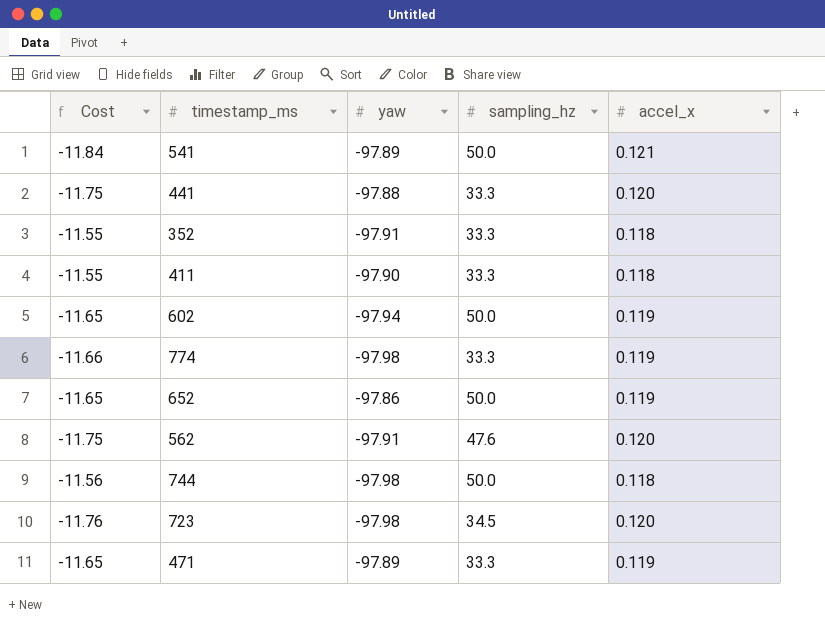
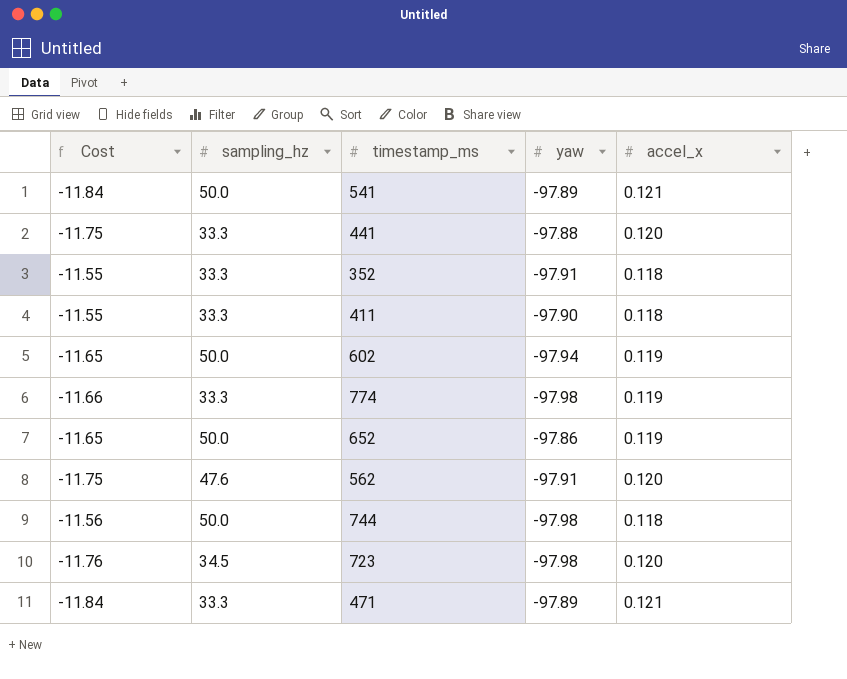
column sampling_hz | position: 4 -> 2
471 | Cost: -11.65 -> -11.84
471 | accel_x: 0.119 -> 0.121

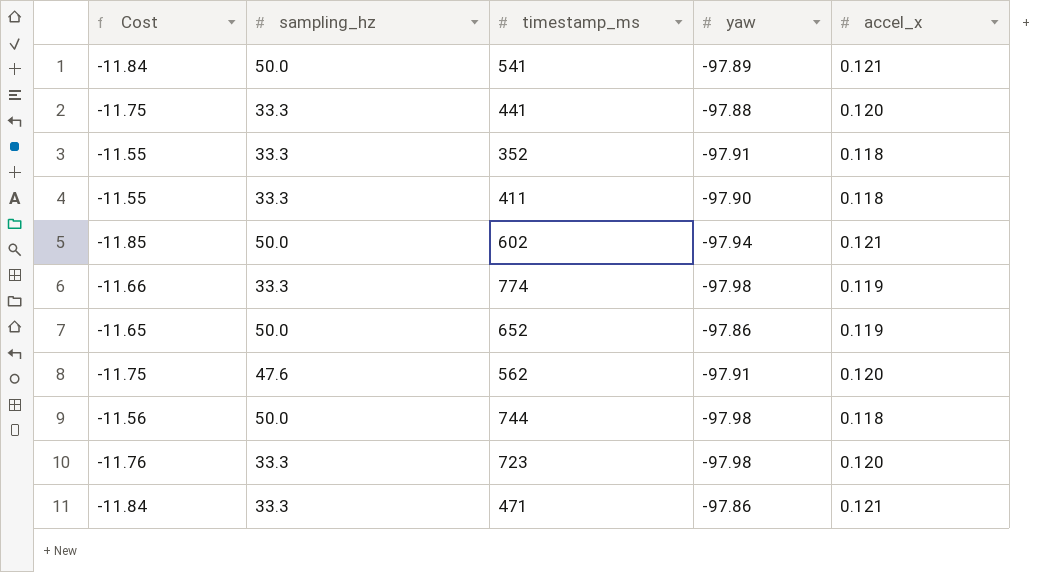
602 | Cost: -11.65 -> -11.85
602 | accel_x: 0.119 -> 0.121
723 | sampling_hz: 34.5 -> 33.3
471 | yaw: -97.89 -> -97.86

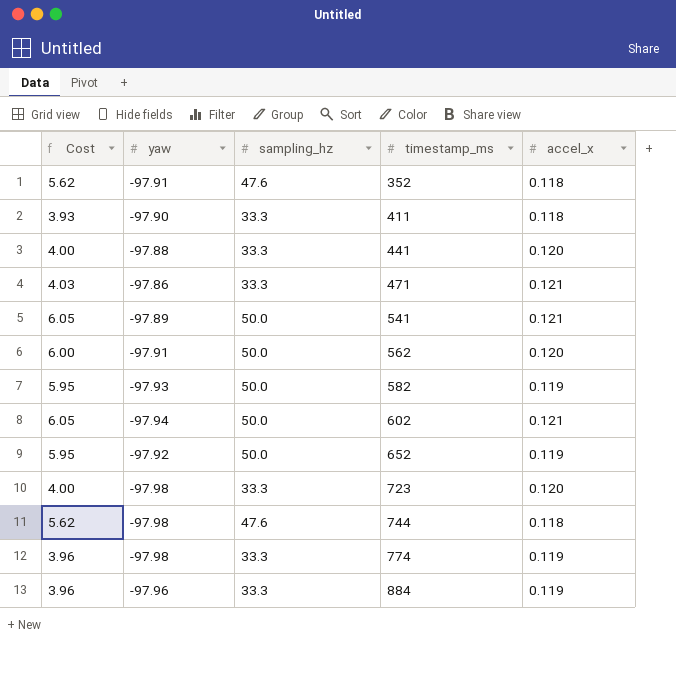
row order: none -> timestamp_ms ascending
column Cost | formula: [yaw] * [accel_x] -> [sampling_hz] * [accel_x]
column yaw | position: 4 -> 2
352 | sampling_hz: 33.3 -> 47.6
562 | sampling_hz: 47.6 -> 50.0
row 582: none -> 5.95 | -97.93 | 50.0 | 0.119
652 | yaw: -97.86 -> -97.92
744 | sampling_hz: 50.0 -> 47.6
row 884: none -> 3.96 | -97.96 | 33.3 | 0.119

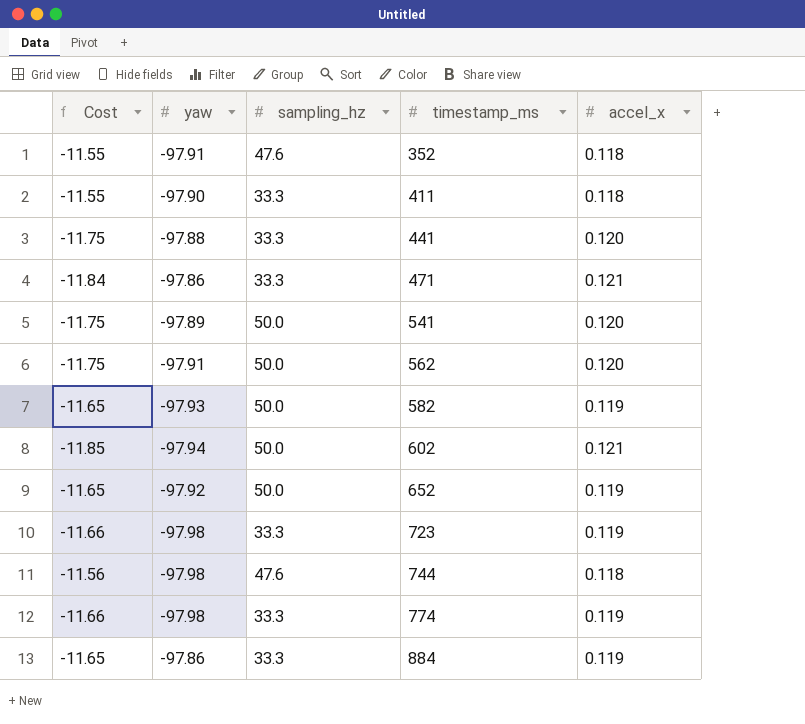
column Cost | formula: [sampling_hz] * [accel_x] -> [yaw] * [accel_x]
541 | accel_x: 0.121 -> 0.120
723 | accel_x: 0.120 -> 0.119
884 | yaw: -97.96 -> -97.86

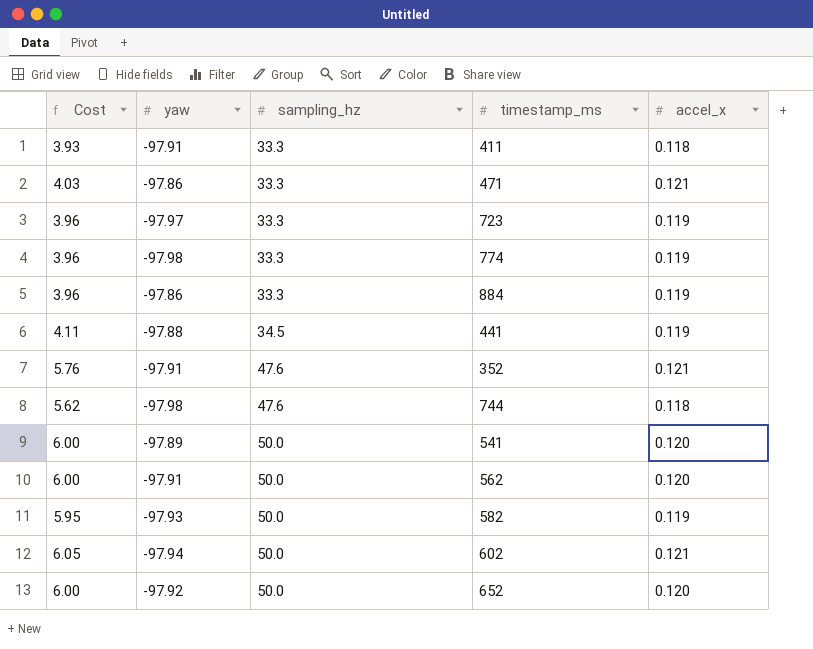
row order: timestamp_ms ascending -> sampling_hz ascending
column Cost | formula: [yaw] * [accel_x] -> [sampling_hz] * [accel_x]
411 | yaw: -97.90 -> -97.91
723 | yaw: -97.98 -> -97.97
441 | sampling_hz: 33.3 -> 34.5
441 | accel_x: 0.120 -> 0.119
352 | accel_x: 0.118 -> 0.121
652 | accel_x: 0.119 -> 0.120

